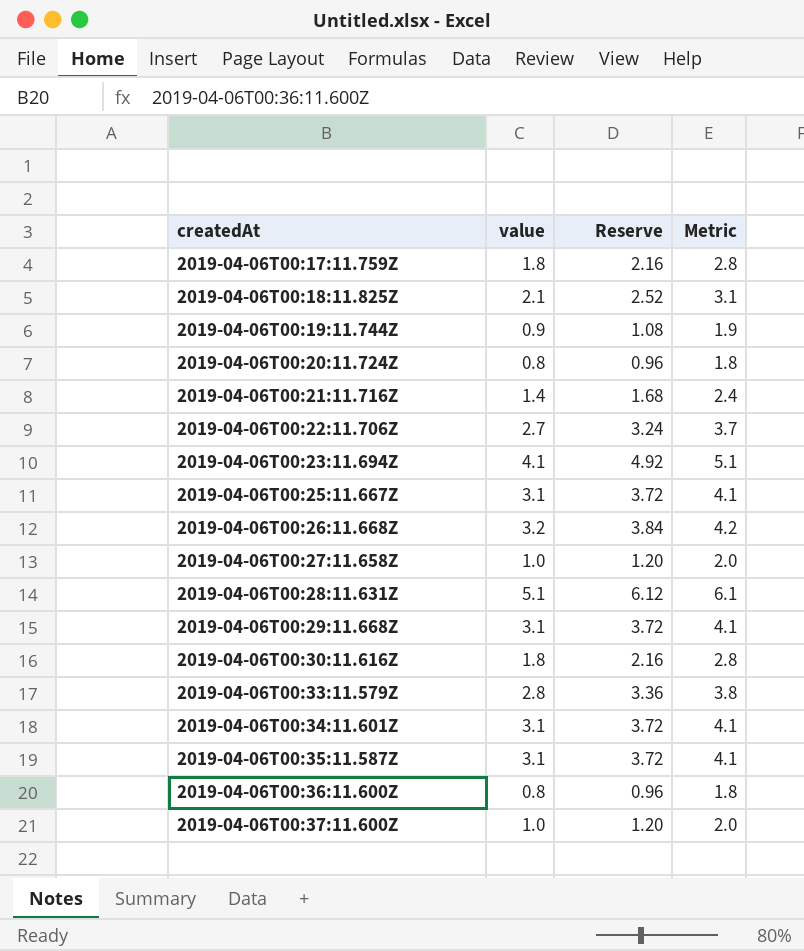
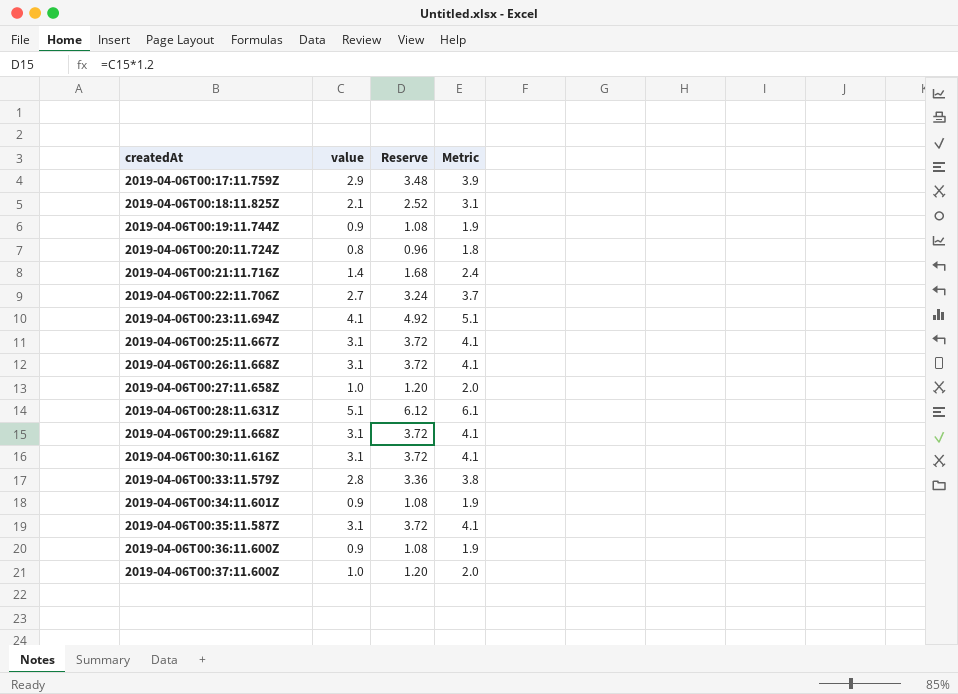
2019-04-06T00:17:11.759Z | value: 1.8 -> 2.9
2019-04-06T00:17:11.759Z | Reserve: 2.16 -> 3.48
2019-04-06T00:17:11.759Z | Metric: 2.8 -> 3.9
2019-04-06T00:26:11.668Z | value: 3.2 -> 3.1
2019-04-06T00:26:11.668Z | Reserve: 3.84 -> 3.72
2019-04-06T00:26:11.668Z | Metric: 4.2 -> 4.1
2019-04-06T00:30:11.616Z | value: 1.8 -> 3.1
2019-04-06T00:30:11.616Z | Reserve: 2.16 -> 3.72
2019-04-06T00:30:11.616Z | Metric: 2.8 -> 4.1
2019-04-06T00:34:11.601Z | value: 3.1 -> 0.9
2019-04-06T00:34:11.601Z | Reserve: 3.72 -> 1.08
2019-04-06T00:34:11.601Z | Metric: 4.1 -> 1.9
2019-04-06T00:36:11.600Z | value: 0.8 -> 0.9
2019-04-06T00:36:11.600Z | Reserve: 0.96 -> 1.08
2019-04-06T00:36:11.600Z | Metric: 1.8 -> 1.9

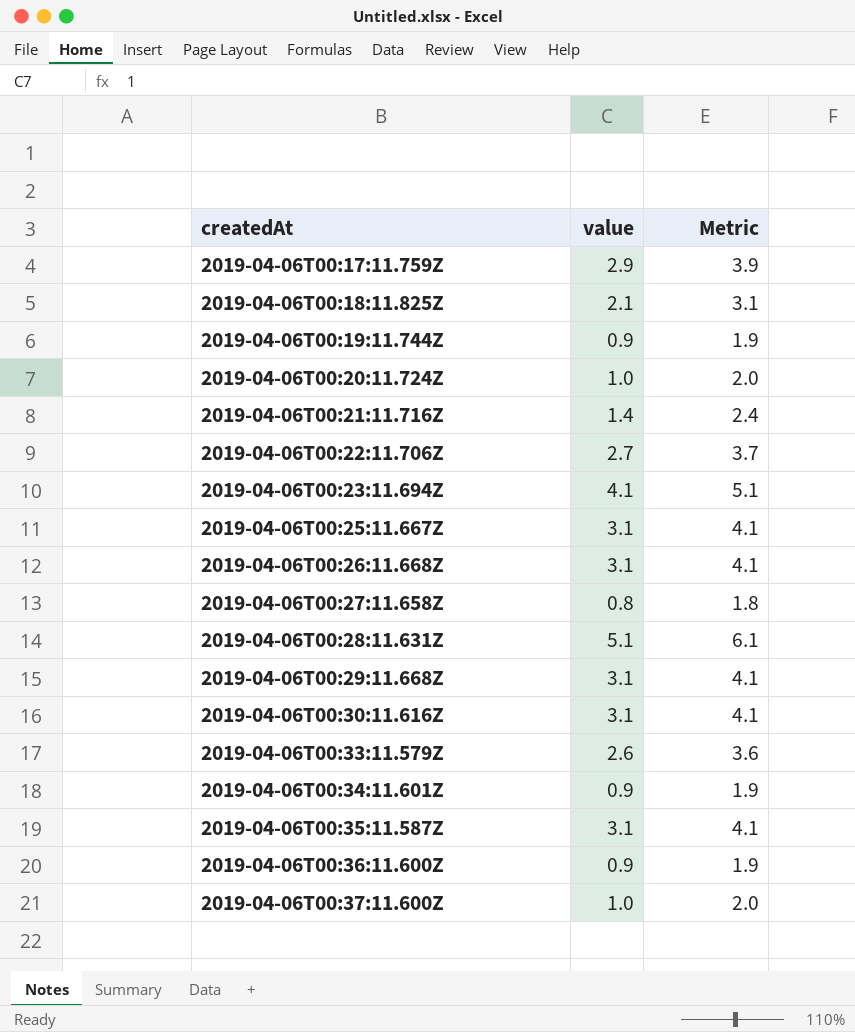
column Reserve | formula: [value] * 1.2 -> none
2019-04-06T00:20:11.724Z | value: 0.8 -> 1.0
2019-04-06T00:20:11.724Z | Metric: 1.8 -> 2.0
2019-04-06T00:27:11.658Z | value: 1.0 -> 0.8
2019-04-06T00:27:11.658Z | Metric: 2.0 -> 1.8
2019-04-06T00:33:11.579Z | value: 2.8 -> 2.6
2019-04-06T00:33:11.579Z | Metric: 3.8 -> 3.6

